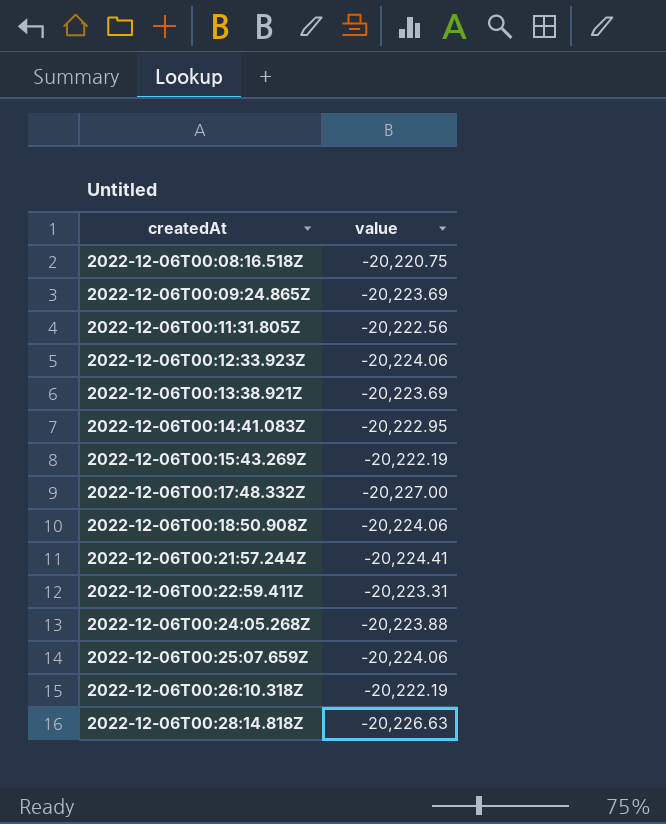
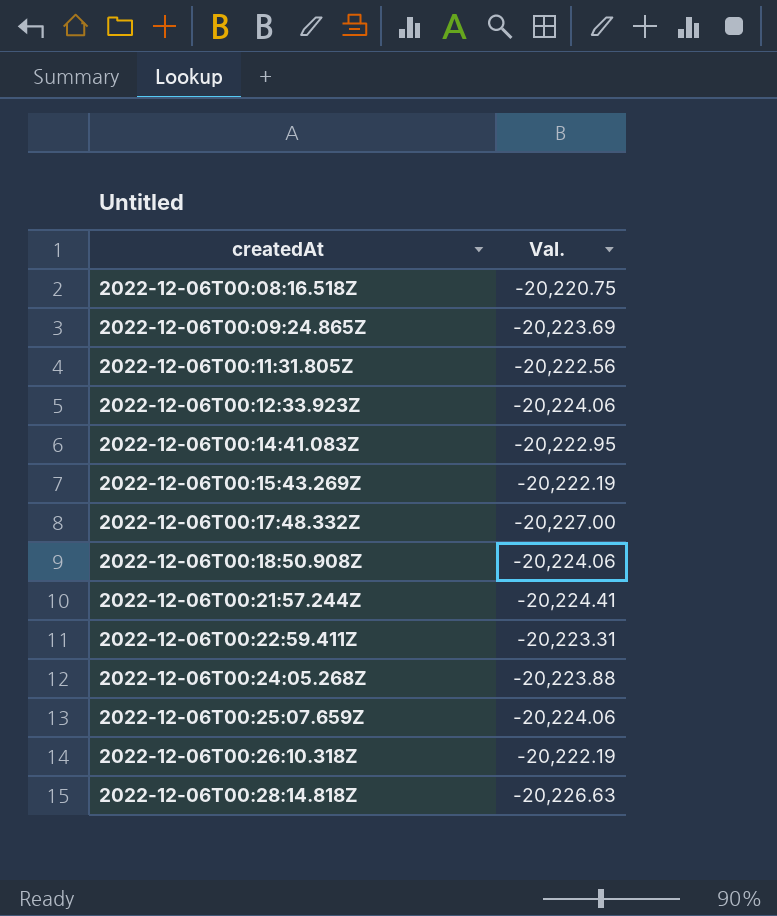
column name: value -> Val.
row 2022-12-06T00:13:38.921Z: -20,223.69 -> none

